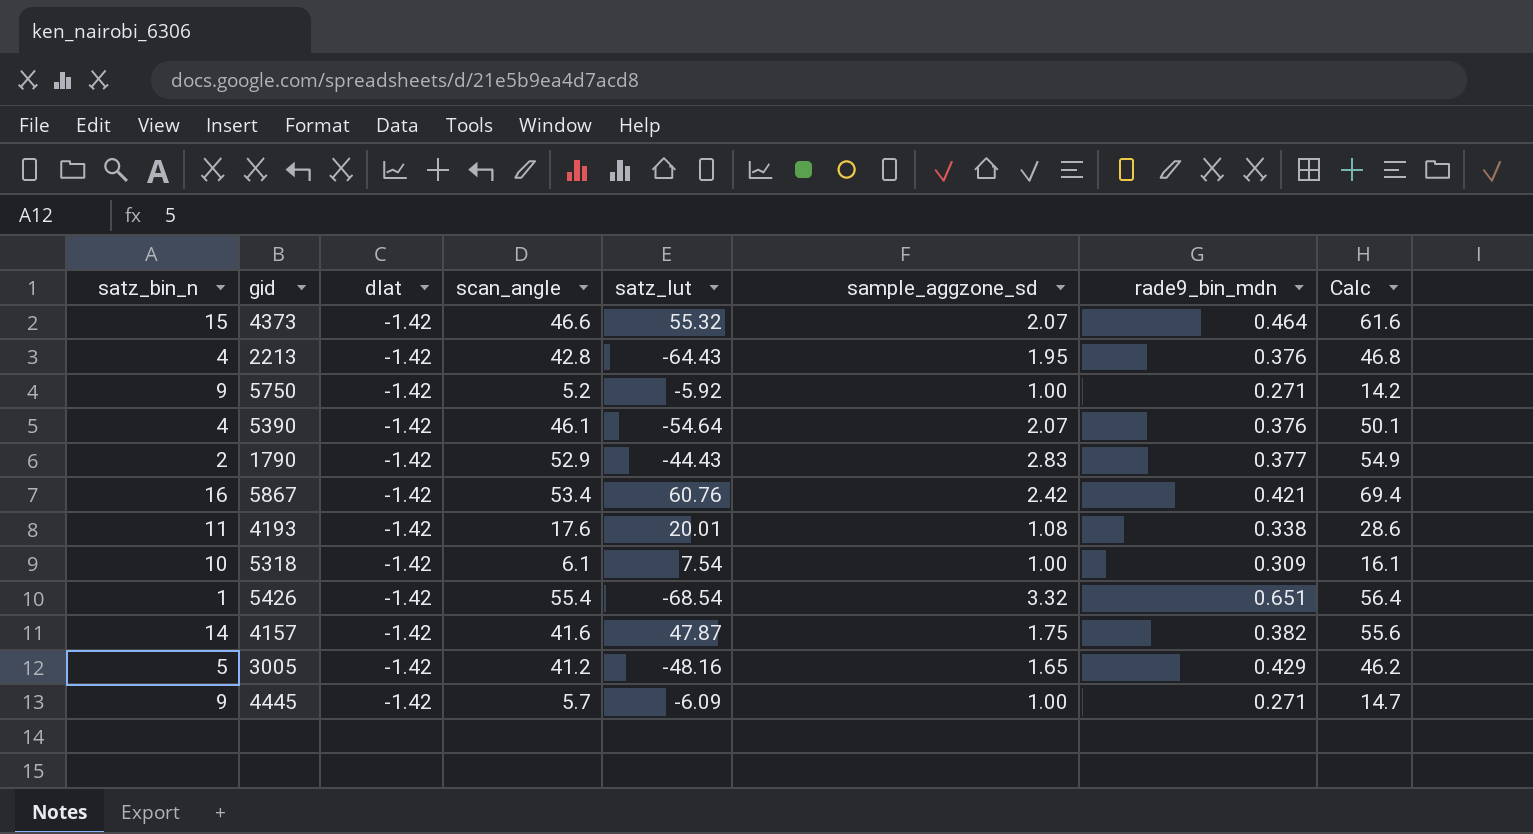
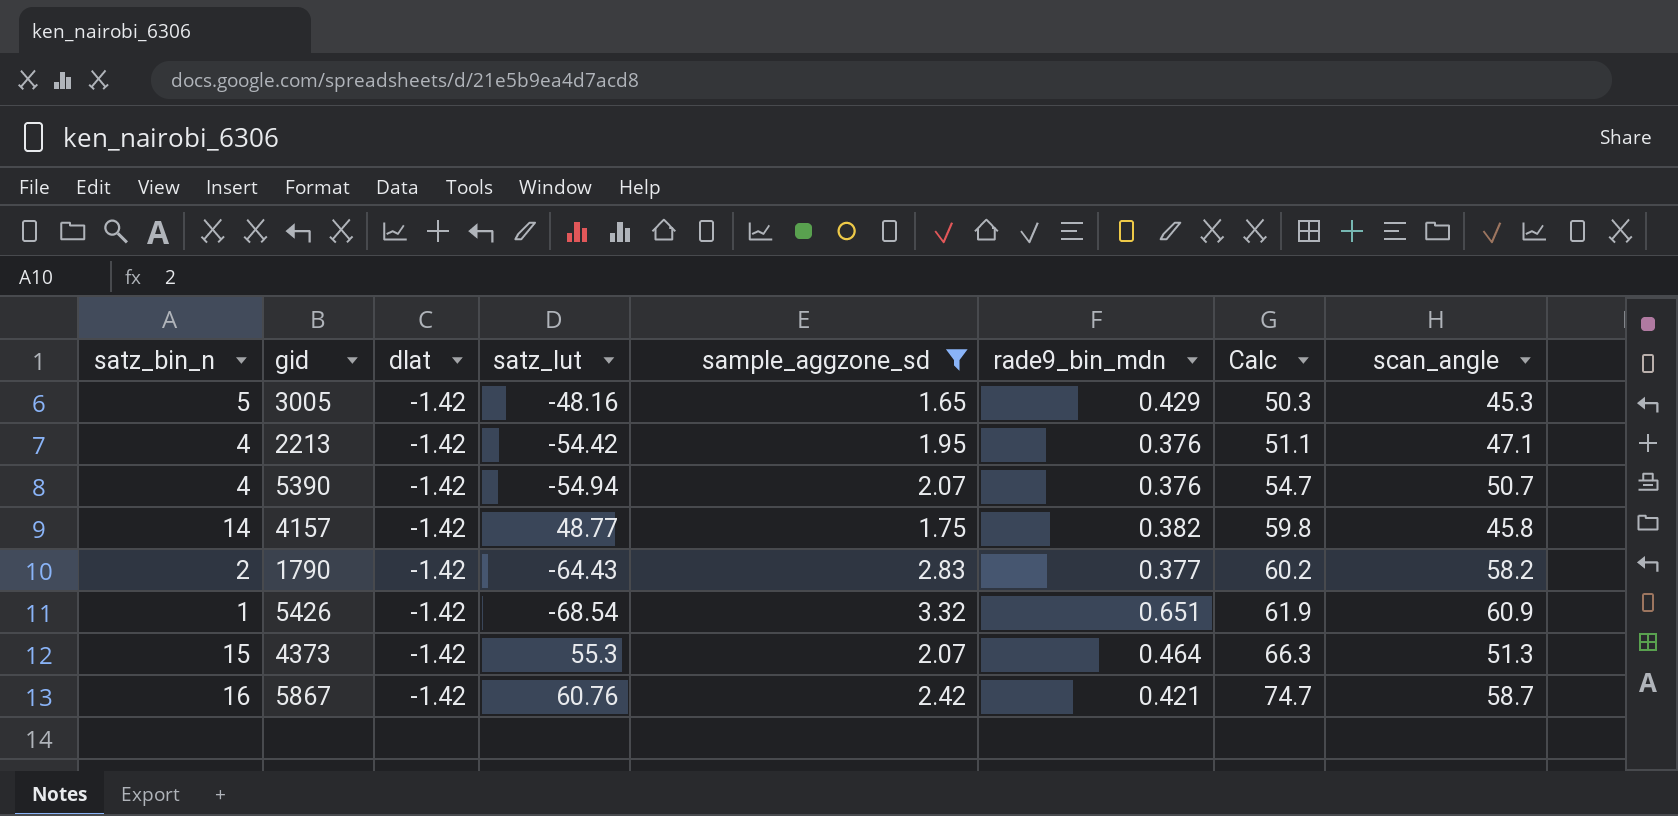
filter: none -> sample_aggzone_sd >= 1.65
row order: none -> Calc ascending
column scan_angle | position: 4 -> 8
3005 | Calc: 46.2 -> 50.3
3005 | scan_angle: 41.2 -> 45.3
2213 | satz_lut: -64.43 -> -54.42
2213 | Calc: 46.8 -> 51.1
2213 | scan_angle: 42.8 -> 47.1
5390 | satz_lut: -54.64 -> -54.94
5390 | Calc: 50.1 -> 54.7
5390 | scan_angle: 46.1 -> 50.7
4157 | satz_lut: 47.87 -> 48.77
4157 | Calc: 55.6 -> 59.8
4157 | scan_angle: 41.6 -> 45.8
1790 | satz_lut: -44.43 -> -64.43
1790 | Calc: 54.9 -> 60.2
1790 | scan_angle: 52.9 -> 58.2
5426 | Calc: 56.4 -> 61.9
5426 | scan_angle: 55.4 -> 60.9
4373 | satz_lut: 55.32 -> 55.3
4373 | Calc: 61.6 -> 66.3
4373 | scan_angle: 46.6 -> 51.3
5867 | Calc: 69.4 -> 74.7
5867 | scan_angle: 53.4 -> 58.7

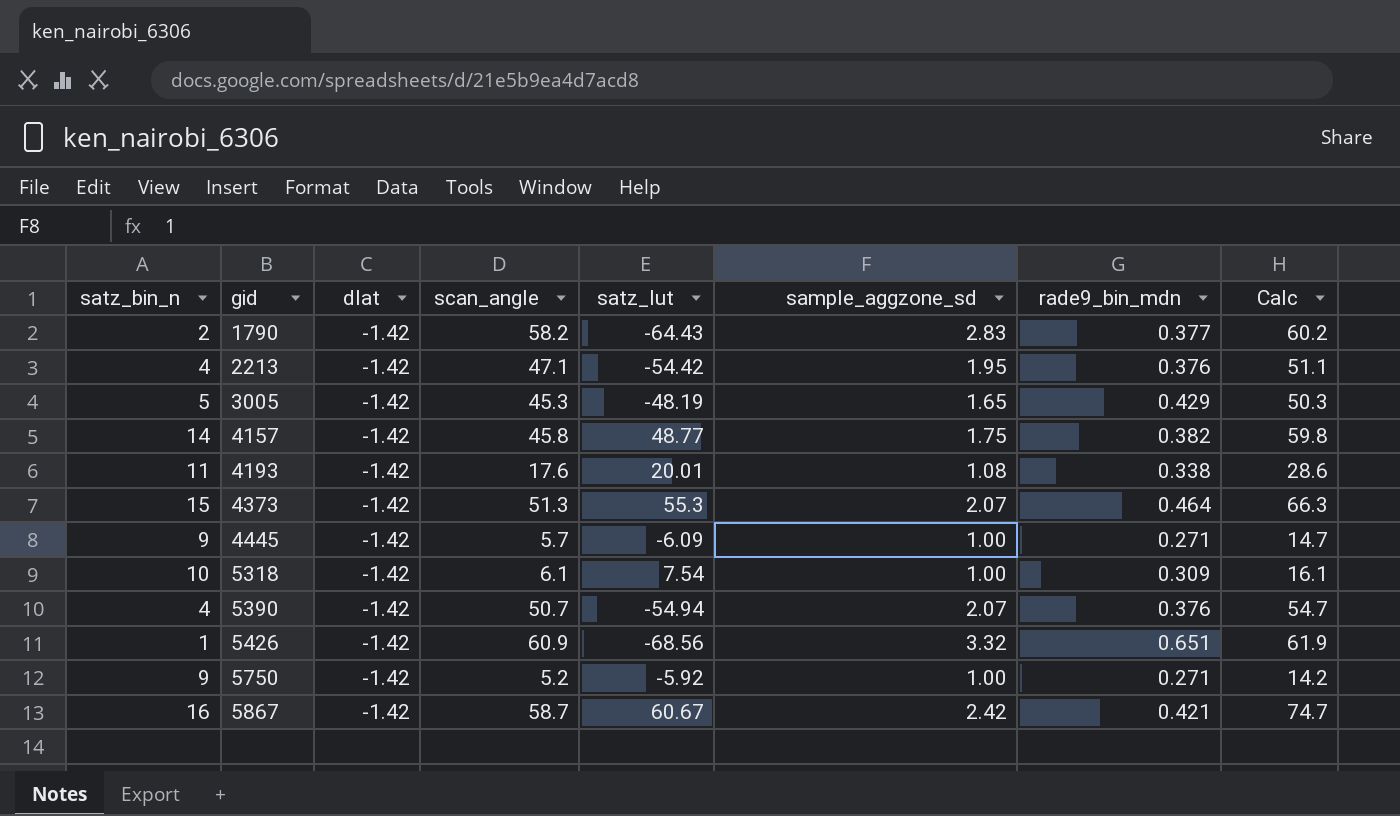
filter: sample_aggzone_sd >= 1.65 -> none
row order: Calc ascending -> gid ascending
column scan_angle | position: 8 -> 4
3005 | satz_lut: -48.16 -> -48.19
5426 | satz_lut: -68.54 -> -68.56
5867 | satz_lut: 60.76 -> 60.67

